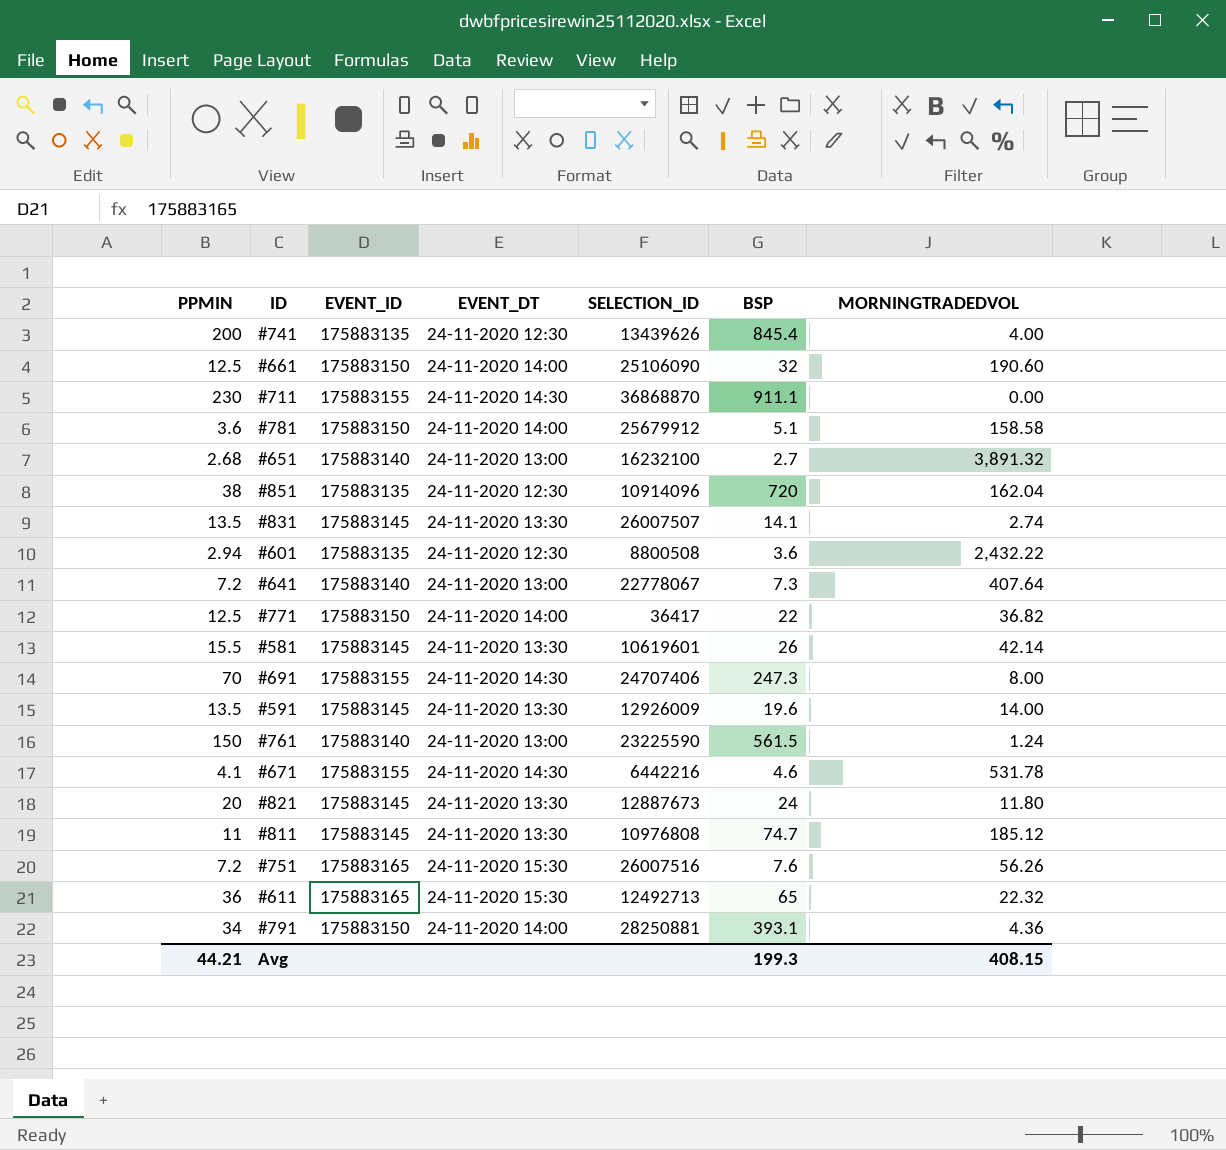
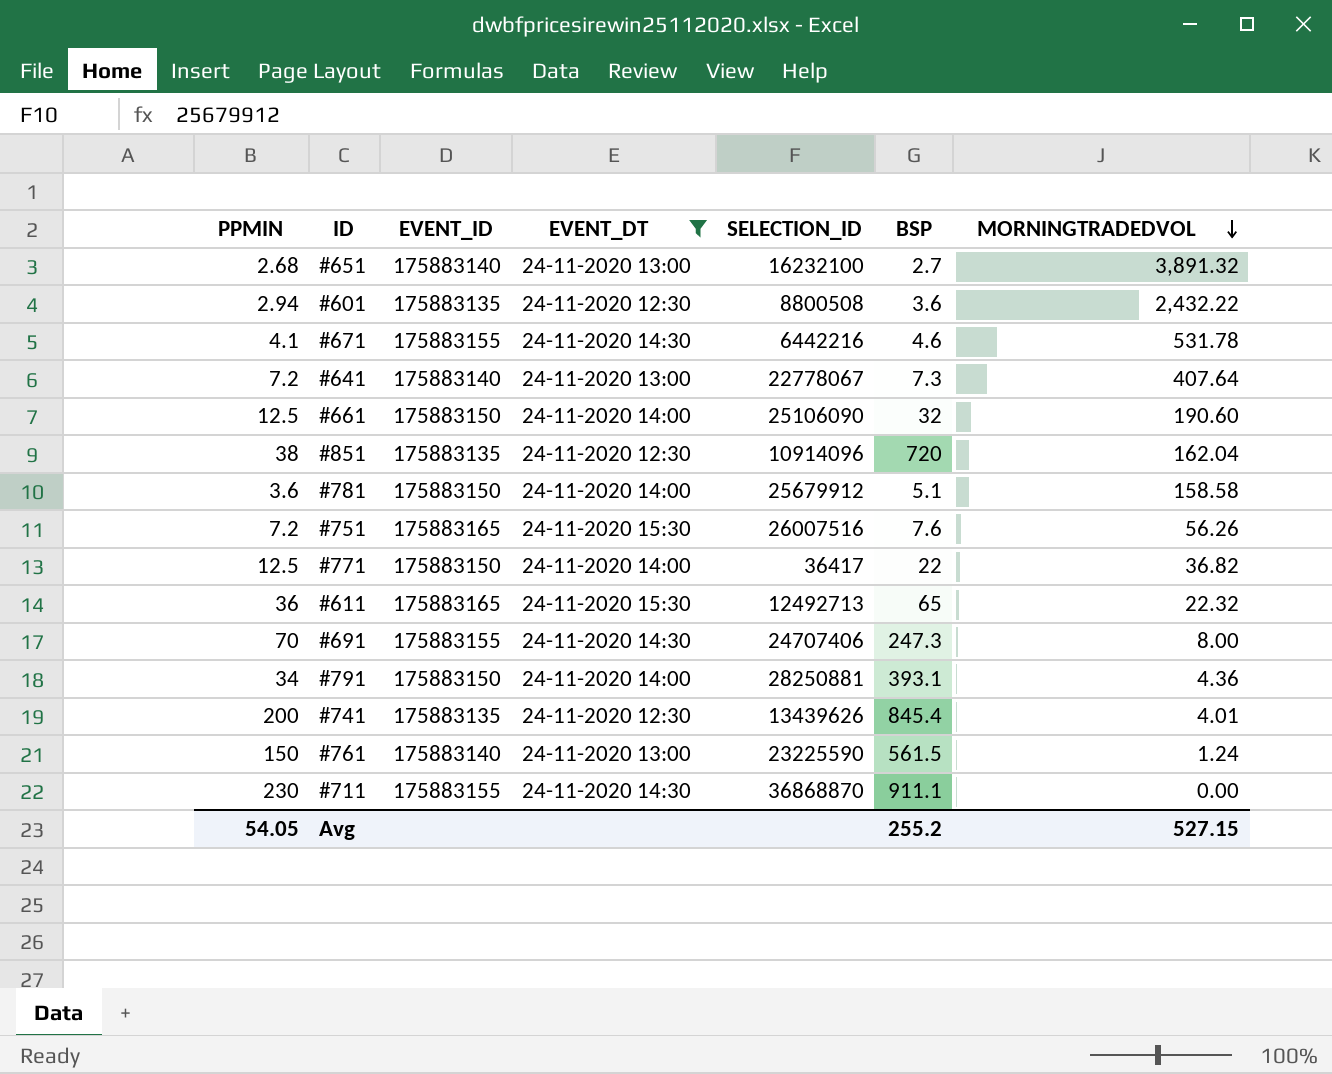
filter: none -> EVENT_DT != 24-11-2020 13:30
row order: none -> MORNINGTRADEDVOL descending
#741 | MORNINGTRADEDVOL: 4.00 -> 4.01
Avg | PPMIN: 44.21 -> 54.05
Avg | BSP: 199.3 -> 255.2
Avg | MORNINGTRADEDVOL: 408.15 -> 527.15

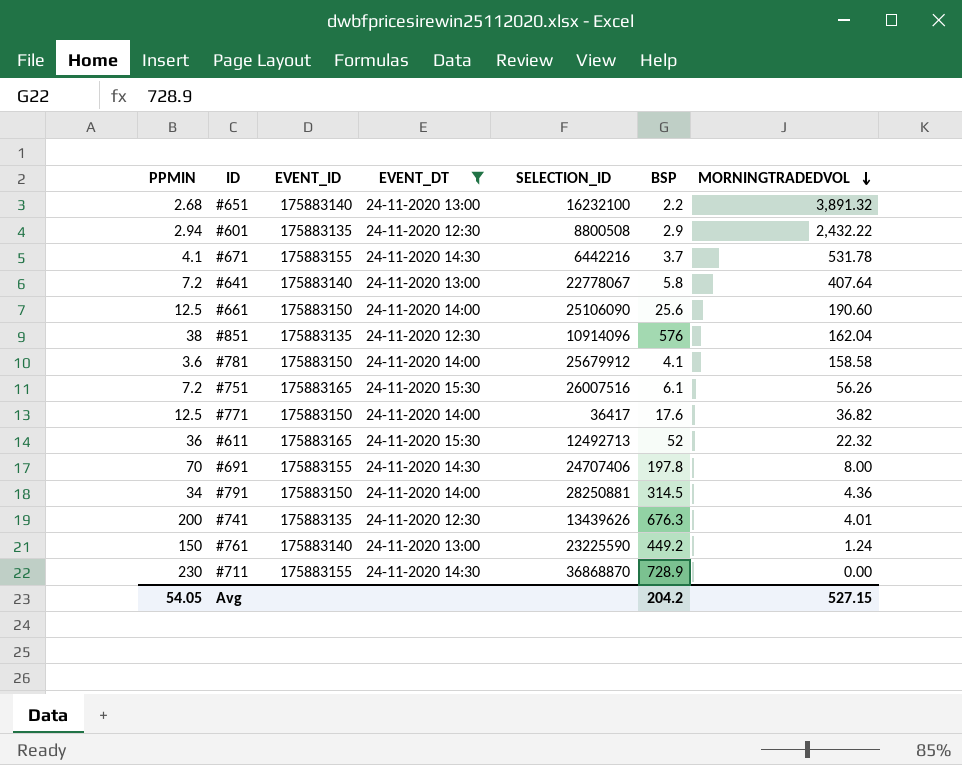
#651 | BSP: 2.7 -> 2.2
#601 | BSP: 3.6 -> 2.9
#671 | BSP: 4.6 -> 3.7
#641 | BSP: 7.3 -> 5.8
#661 | BSP: 32 -> 25.6
#851 | BSP: 720 -> 576
#781 | BSP: 5.1 -> 4.1
#751 | BSP: 7.6 -> 6.1
#771 | BSP: 22 -> 17.6
#611 | BSP: 65 -> 52
#691 | BSP: 247.3 -> 197.8
#791 | BSP: 393.1 -> 314.5
#741 | BSP: 845.4 -> 676.3
#761 | BSP: 561.5 -> 449.2
#711 | BSP: 911.1 -> 728.9
Avg | BSP: 255.2 -> 204.2

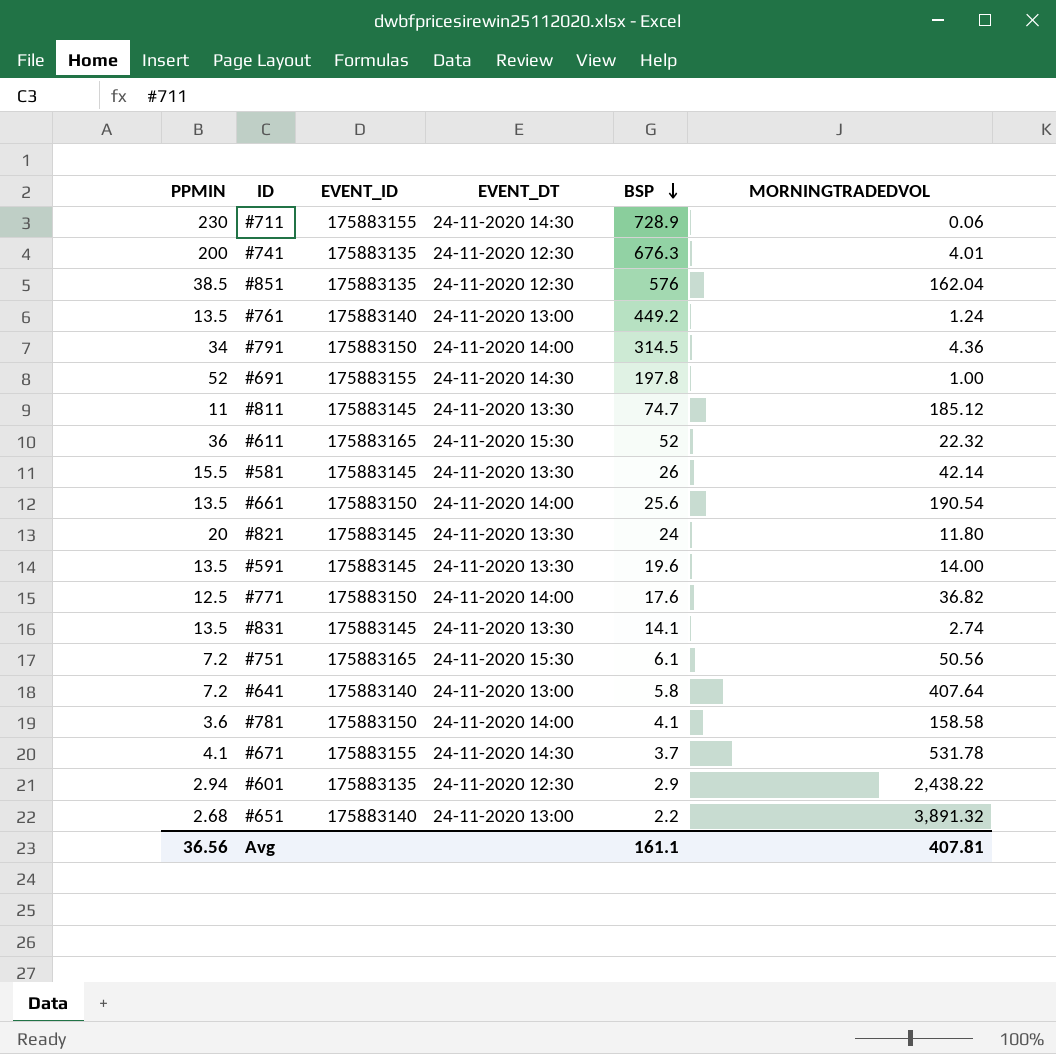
filter: EVENT_DT != 24-11-2020 13:30 -> none
row order: MORNINGTRADEDVOL descending -> BSP descending
column SELECTION_ID | position: 5 -> none
#711 | MORNINGTRADEDVOL: 0.00 -> 0.06
#851 | PPMIN: 38 -> 38.5
#761 | PPMIN: 150 -> 13.5
#691 | PPMIN: 70 -> 52
#691 | MORNINGTRADEDVOL: 8.00 -> 1.00
#661 | PPMIN: 12.5 -> 13.5
#661 | MORNINGTRADEDVOL: 190.60 -> 190.54
#751 | MORNINGTRADEDVOL: 56.26 -> 50.56
#601 | MORNINGTRADEDVOL: 2,432.22 -> 2,438.22
Avg | PPMIN: 54.05 -> 36.56
Avg | BSP: 204.2 -> 161.1
Avg | MORNINGTRADEDVOL: 527.15 -> 407.81

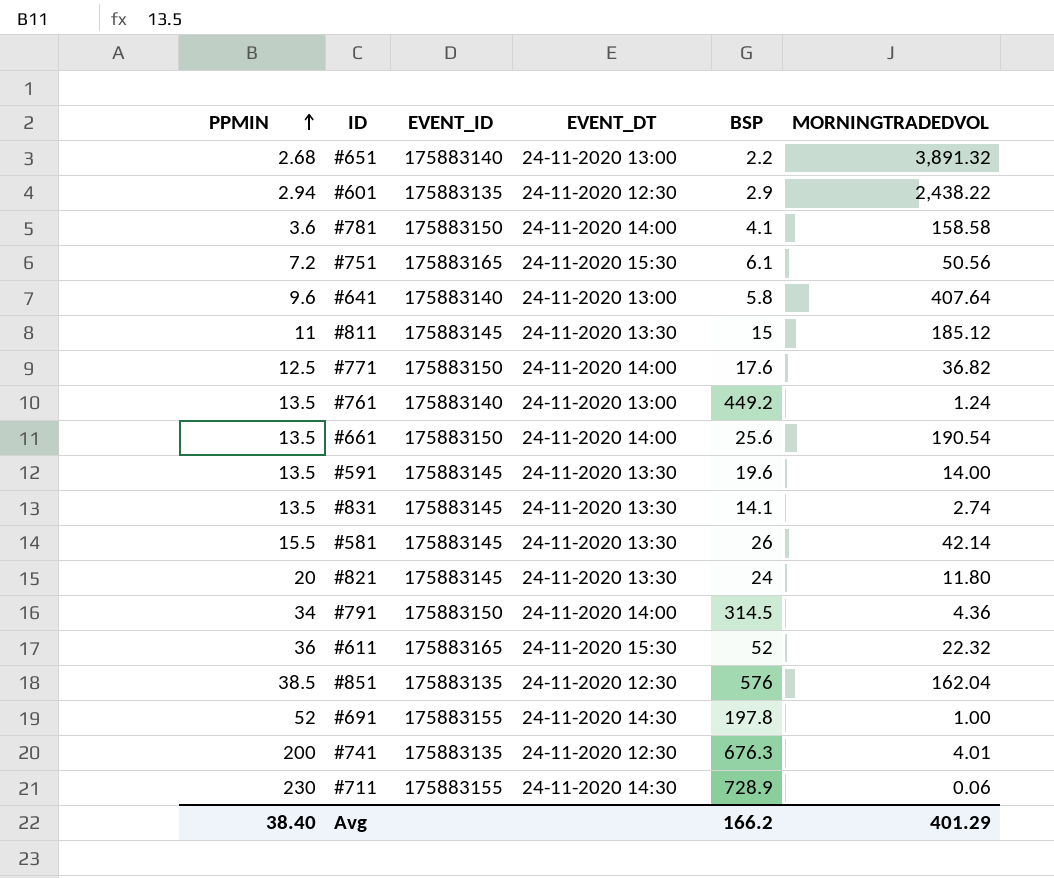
row order: BSP descending -> PPMIN ascending
row #671: 4.1 | 175883155 | 24-11-2020 14:30 | 3.7 | 531.78 -> none
#641 | PPMIN: 7.2 -> 9.6
#811 | BSP: 74.7 -> 15
Avg | PPMIN: 36.56 -> 38.40
Avg | BSP: 161.1 -> 166.2
Avg | MORNINGTRADEDVOL: 407.81 -> 401.29

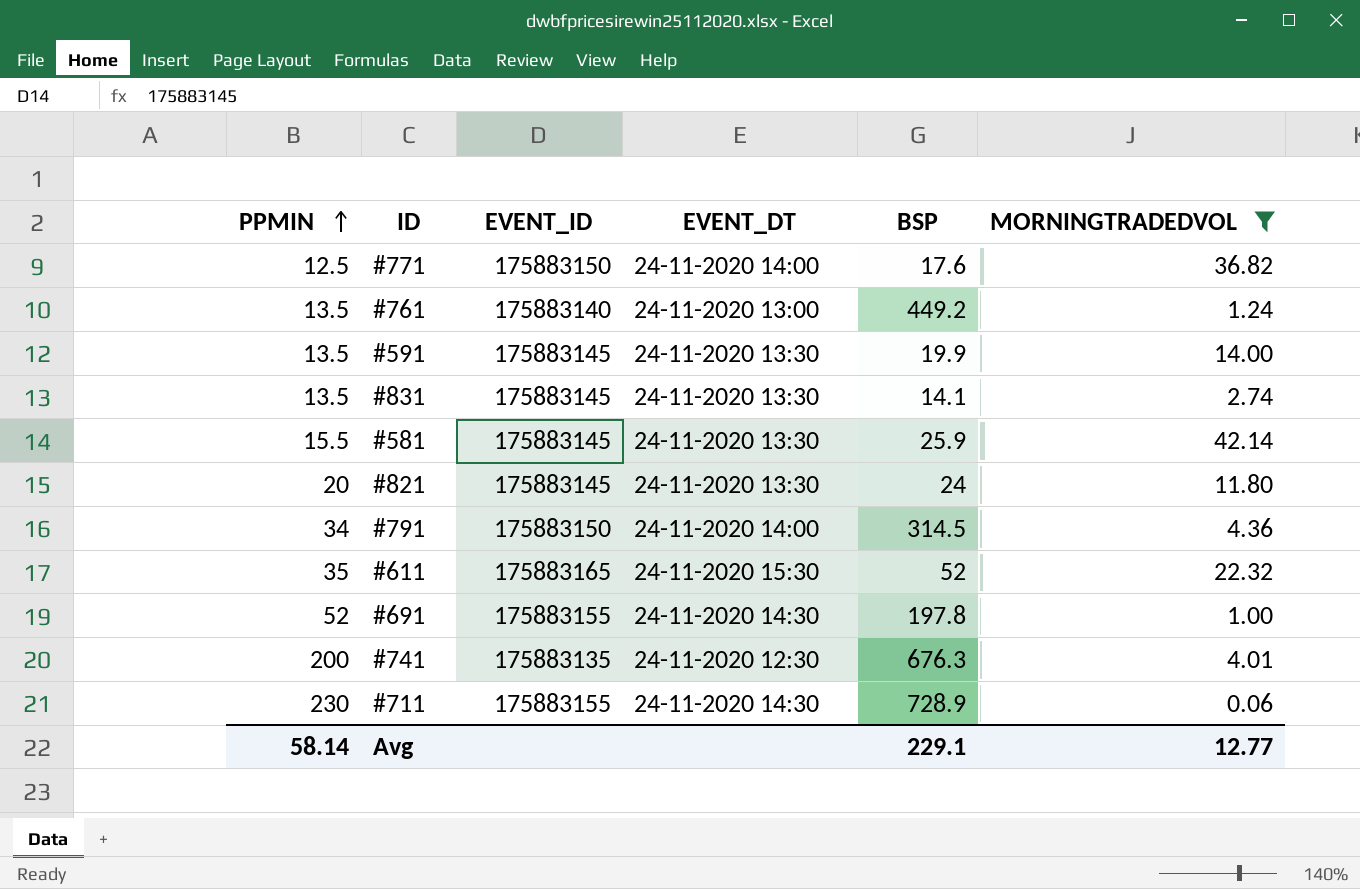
filter: none -> MORNINGTRADEDVOL <= 42.14
#591 | BSP: 19.6 -> 19.9
#581 | BSP: 26 -> 25.9
#611 | PPMIN: 36 -> 35
Avg | PPMIN: 38.40 -> 58.14
Avg | BSP: 166.2 -> 229.1
Avg | MORNINGTRADEDVOL: 401.29 -> 12.77

